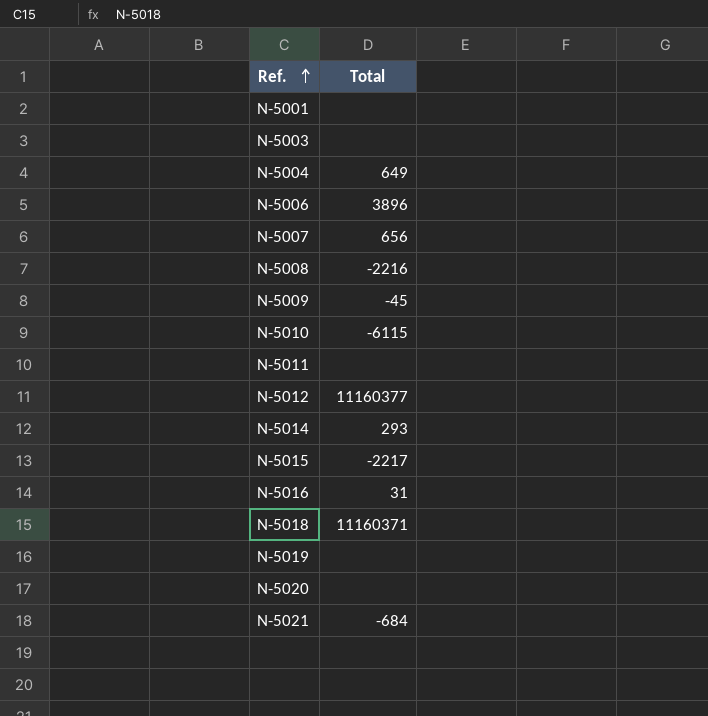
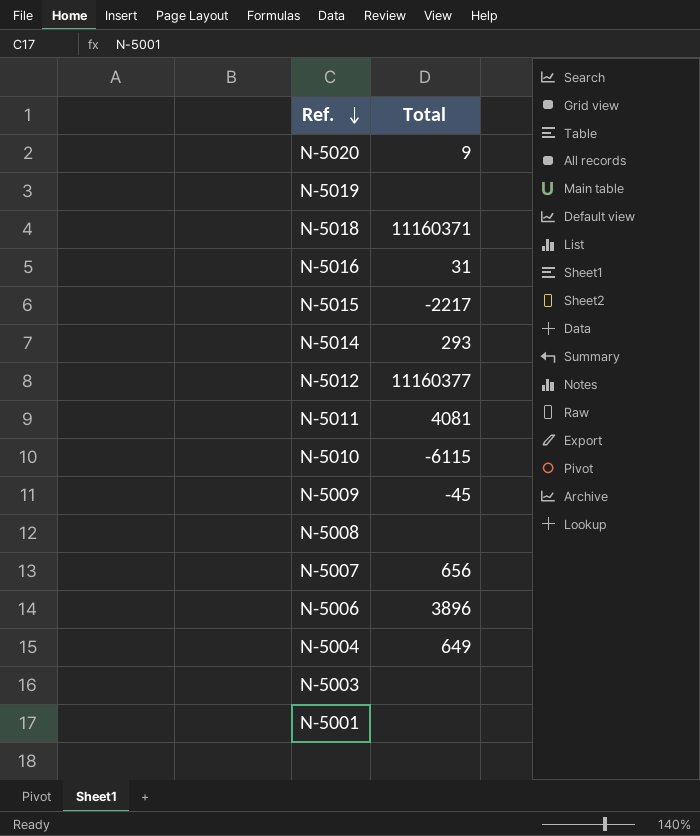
row order: Ref. ascending -> Ref. descending
row N-5021: -684 -> none
N-5020 | Total: none -> 9
N-5011 | Total: none -> 4081
N-5008 | Total: -2216 -> none

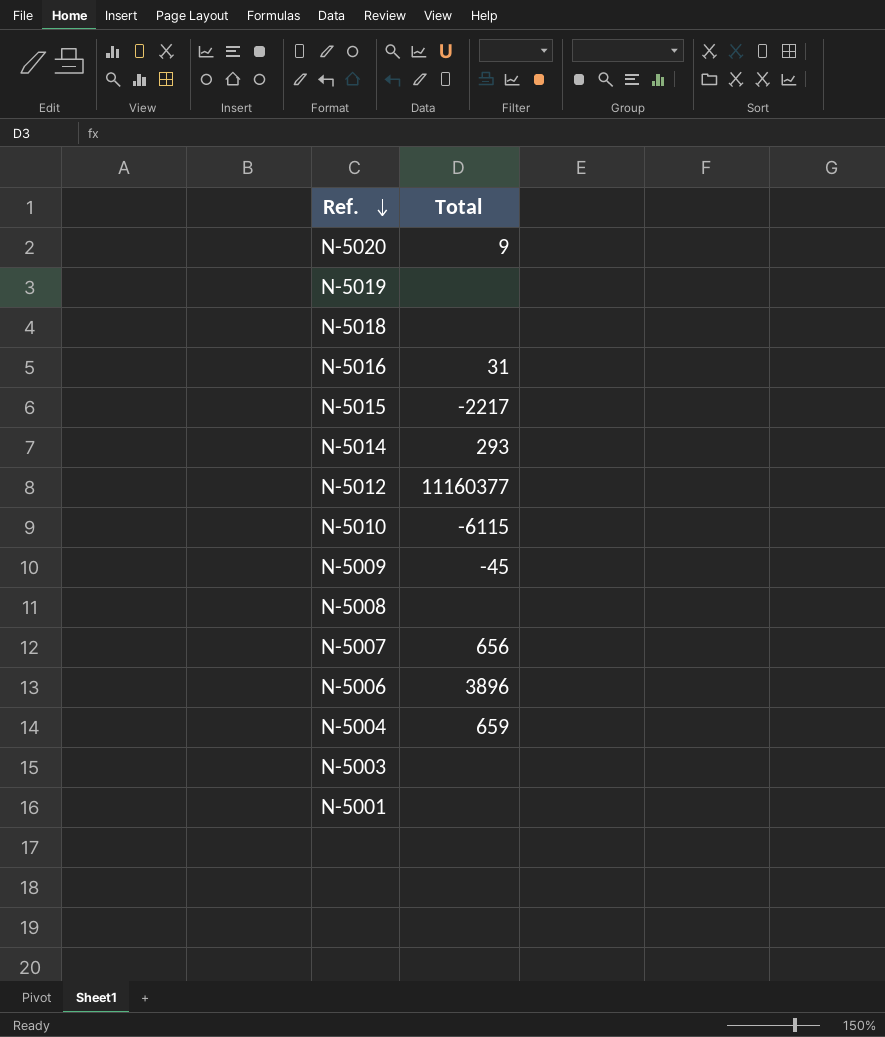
row N-5011: 4081 -> none
N-5018 | Total: 11160371 -> none
N-5004 | Total: 649 -> 659

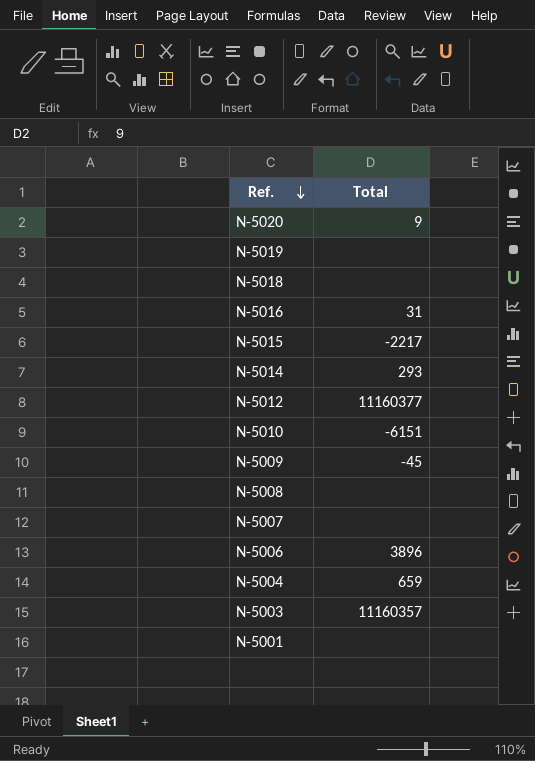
N-5010 | Total: -6115 -> -6151
N-5007 | Total: 656 -> none
N-5003 | Total: none -> 11160357

